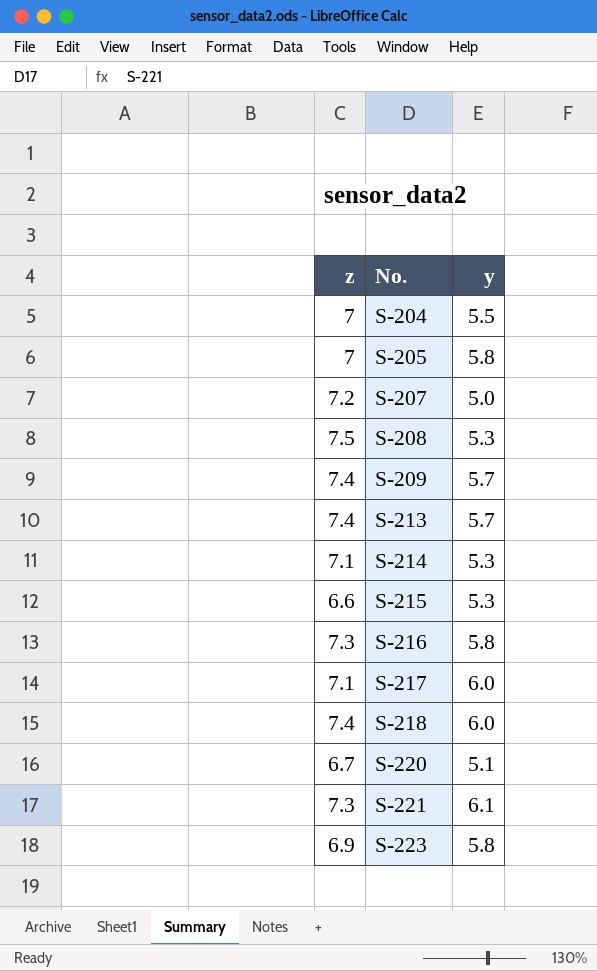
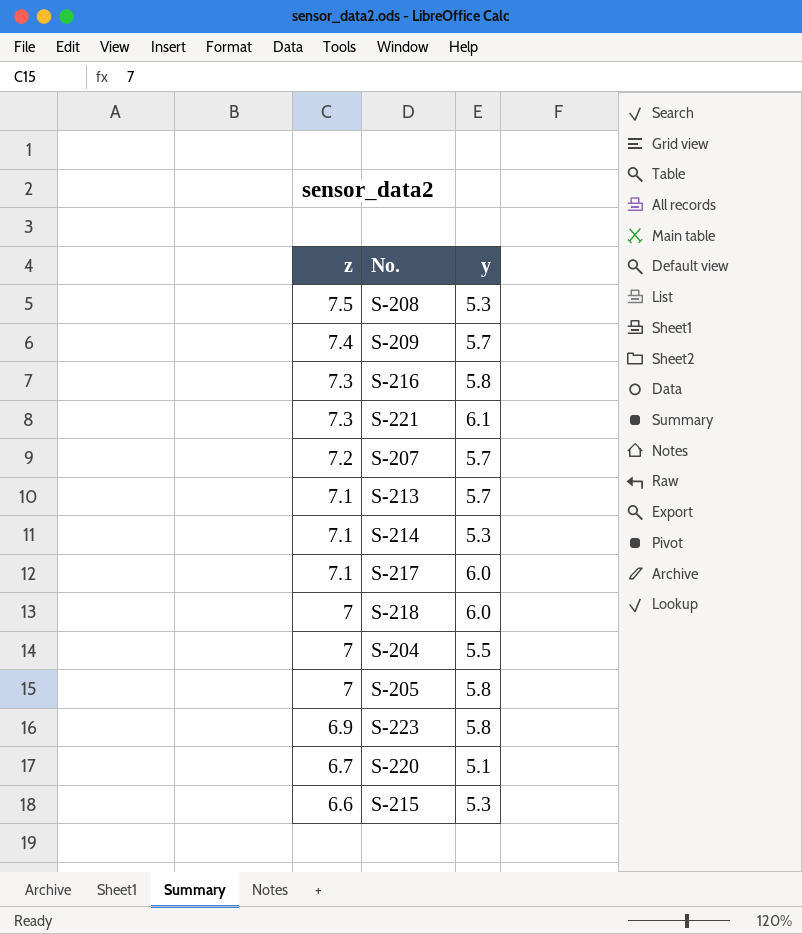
row order: No. ascending -> z descending
S-207 | y: 5.0 -> 5.7
S-213 | z: 7.4 -> 7.1
S-218 | z: 7.4 -> 7

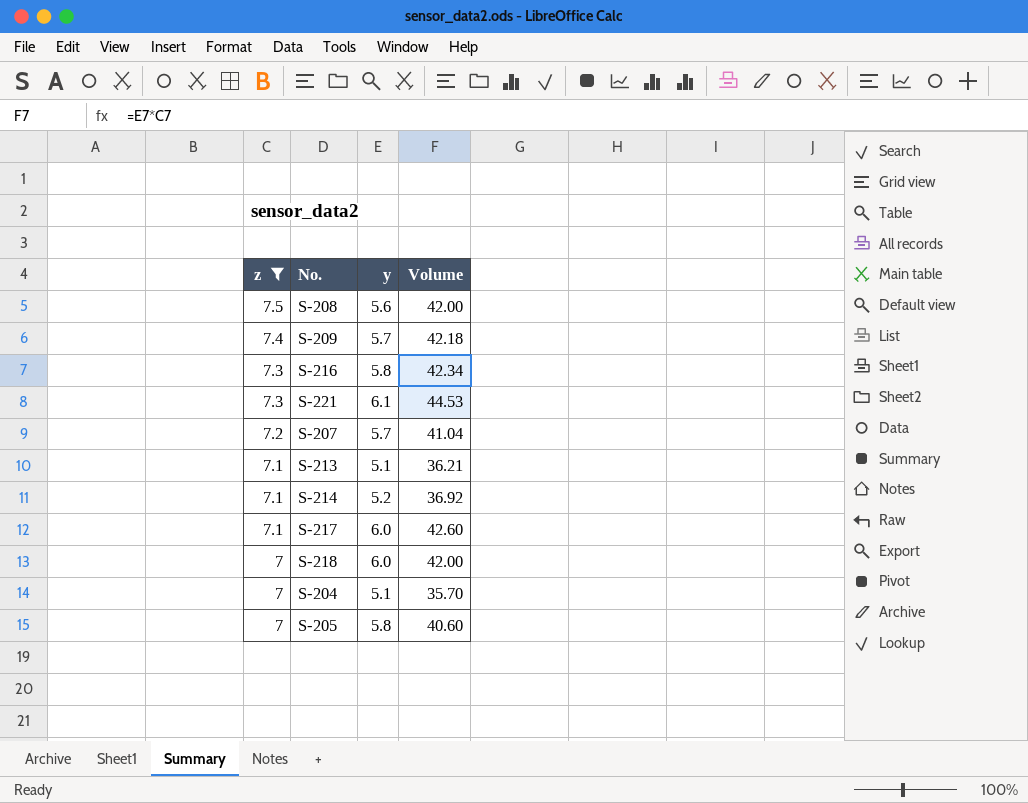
filter: none -> z >= 7
column Volume | formula: none -> [z] * [y]
S-208 | y: 5.3 -> 5.6
S-213 | y: 5.7 -> 5.1
S-214 | y: 5.3 -> 5.2
S-204 | y: 5.5 -> 5.1

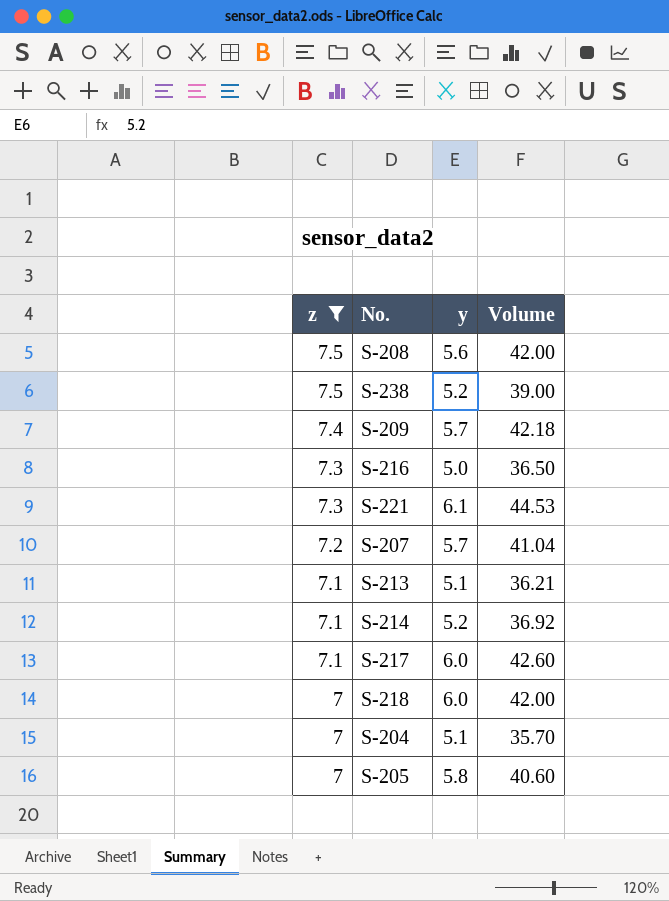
row S-238: none -> 7.5 | 5.2 | 39.00
S-216 | y: 5.8 -> 5.0
S-216 | Volume: 42.34 -> 36.50

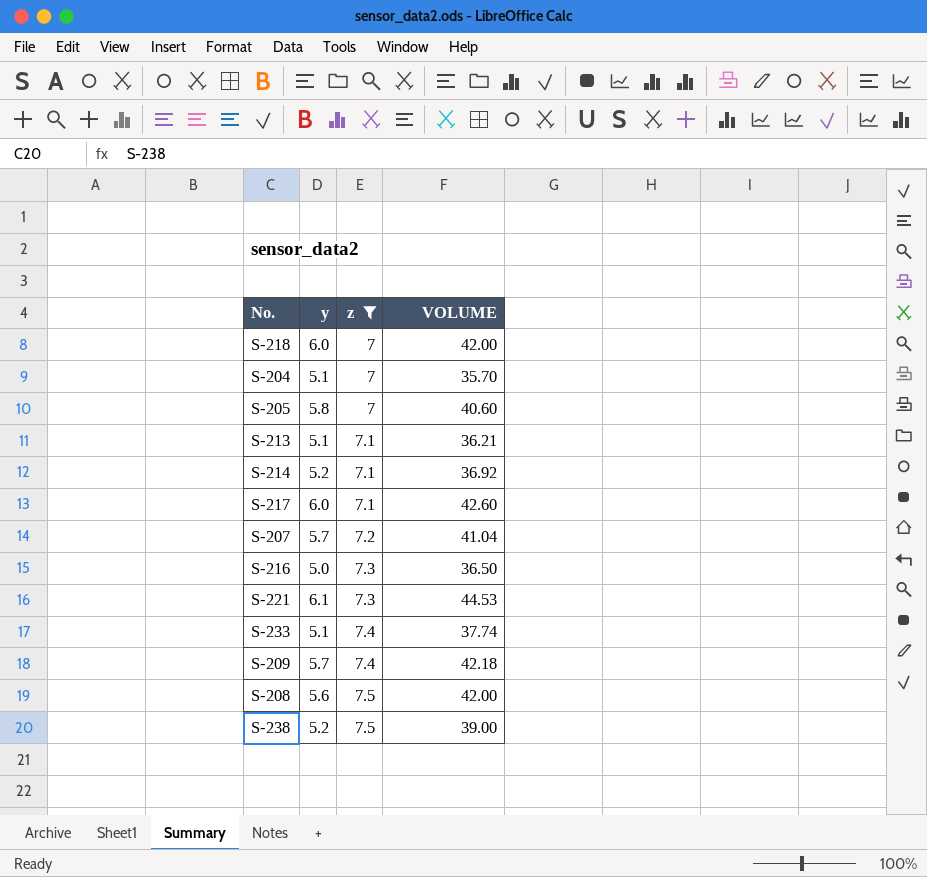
row order: z descending -> z ascending
column z | position: 1 -> 3
column name: Volume -> VOLUME
row S-233: none -> 5.1 | 7.4 | 37.74

